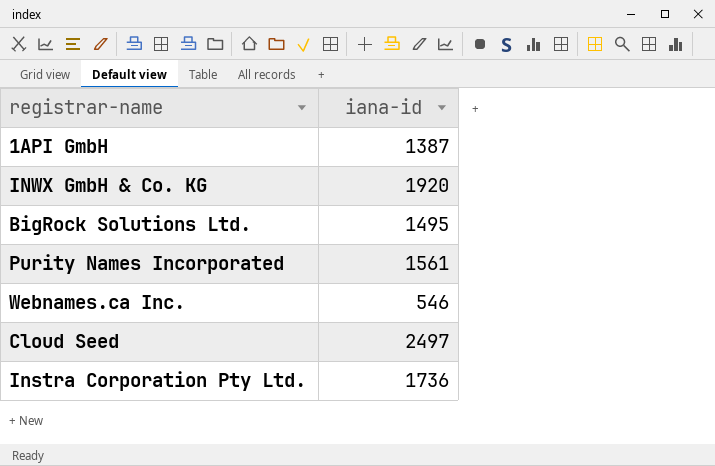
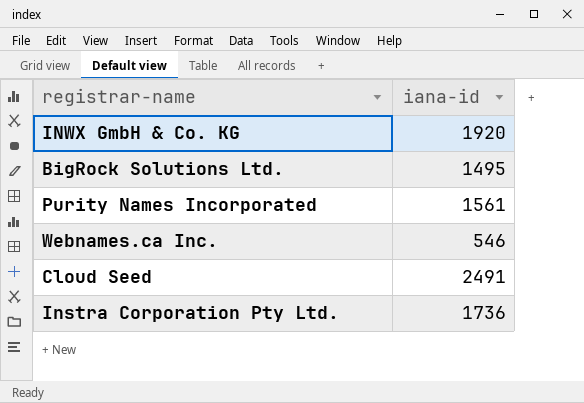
row 1API GmbH: 1387 -> none
Cloud Seed | iana-id: 2497 -> 2491

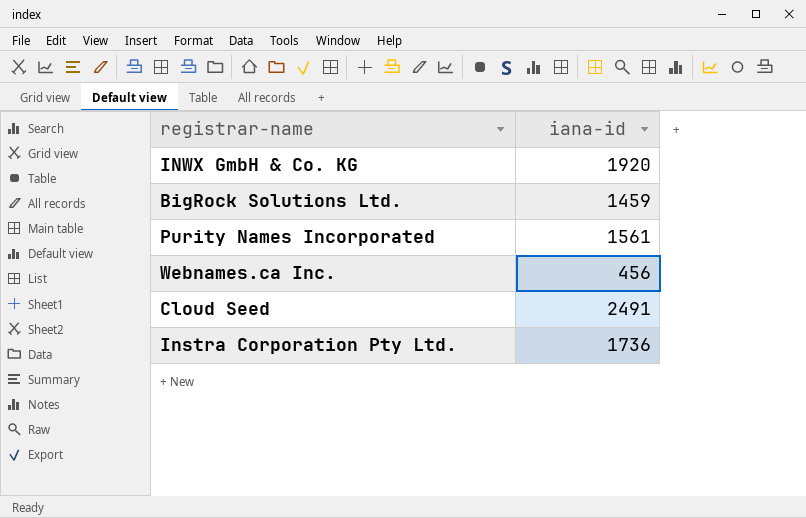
BigRock Solutions Ltd. | iana-id: 1495 -> 1459
Webnames.ca Inc. | iana-id: 546 -> 456

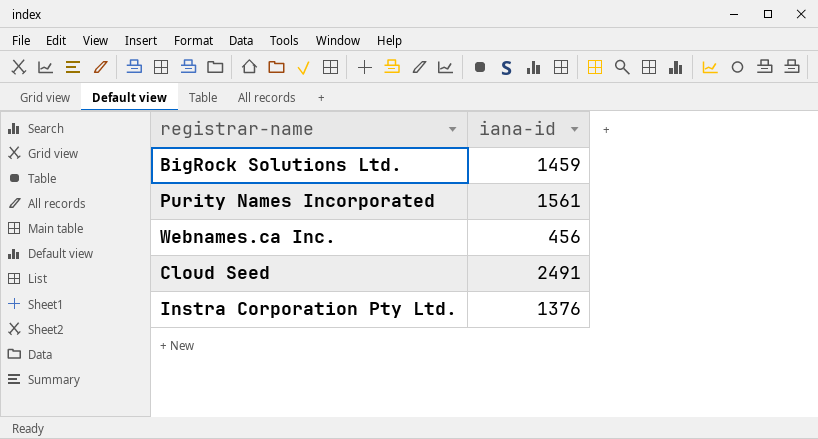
row INWX GmbH & Co. KG: 1920 -> none
Instra Corporation Pty Ltd. | iana-id: 1736 -> 1376

